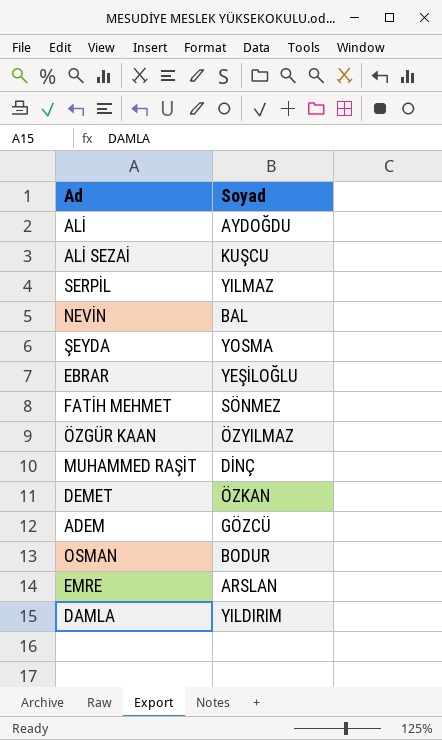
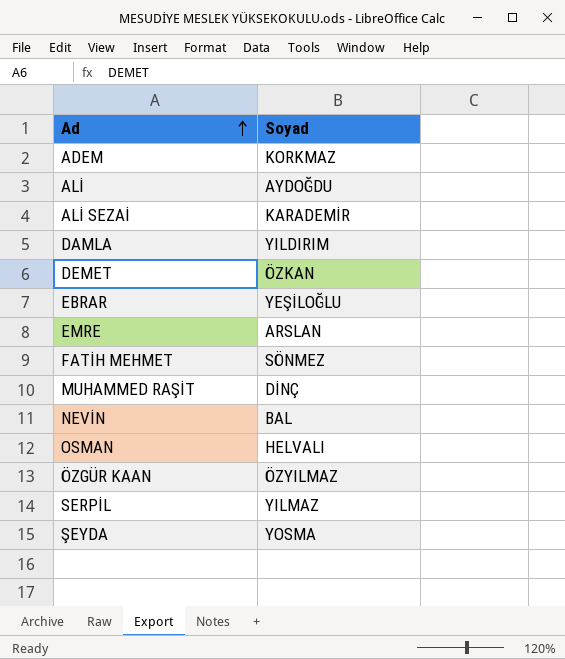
row order: none -> Ad ascending
ADEM | Soyad: GÖZCÜ -> KORKMAZ
ALİ SEZAİ | Soyad: KUŞCU -> KARADEMİR
OSMAN | Soyad: BODUR -> HELVALI

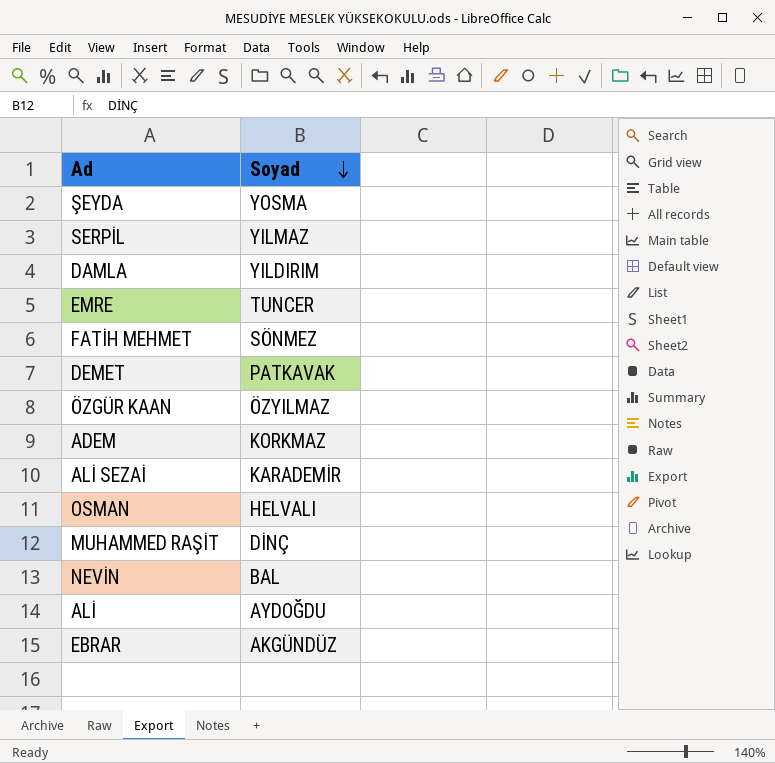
row order: Ad ascending -> Soyad descending
EMRE | Soyad: ARSLAN -> TUNCER
DEMET | Soyad: ÖZKAN -> PATKAVAK
EBRAR | Soyad: YEŞİLOĞLU -> AKGÜNDÜZ

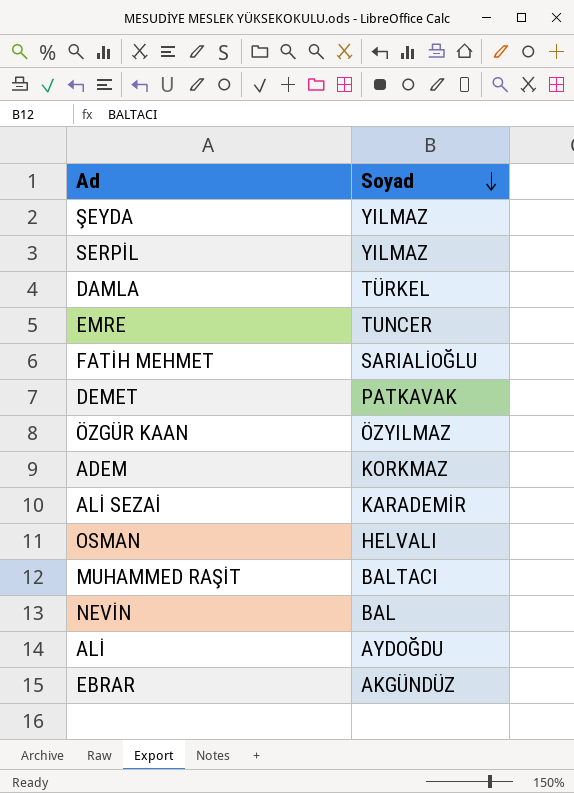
ŞEYDA | Soyad: YOSMA -> YILMAZ
DAMLA | Soyad: YILDIRIM -> TÜRKEL
FATİH MEHMET | Soyad: SÖNMEZ -> SARIALİOĞLU
MUHAMMED RAŞİT | Soyad: DİNÇ -> BALTACI

